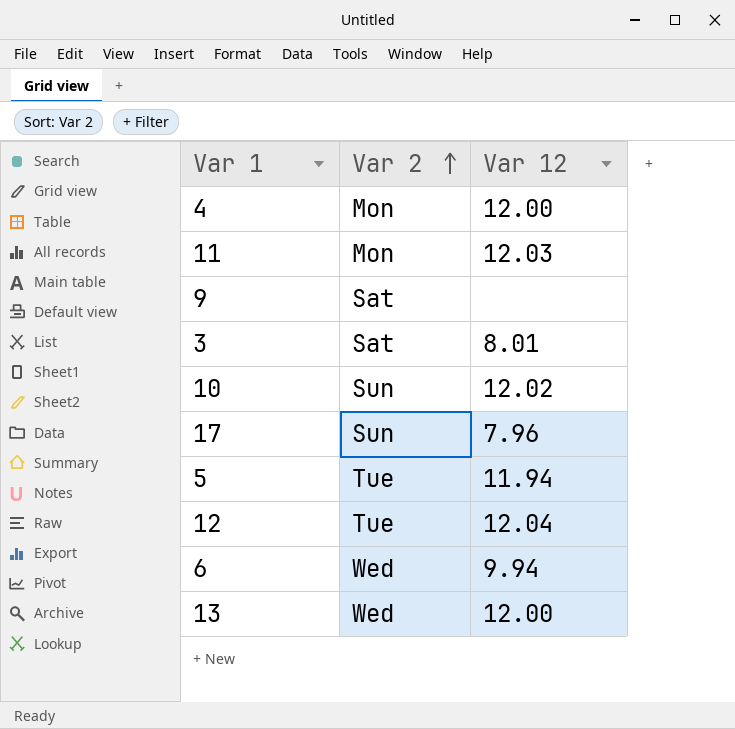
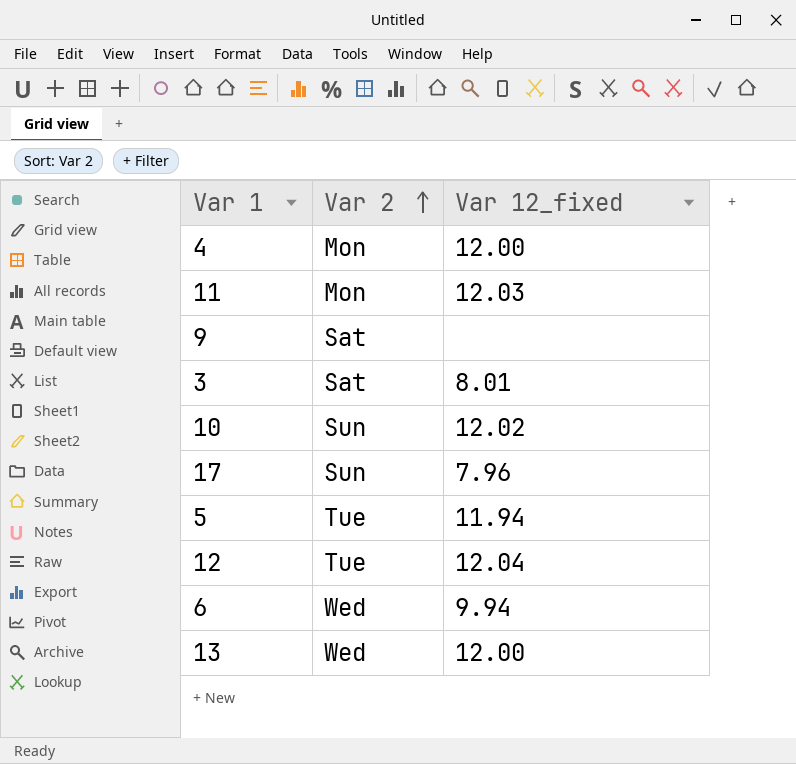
column name: Var 12 -> Var 12_fixed

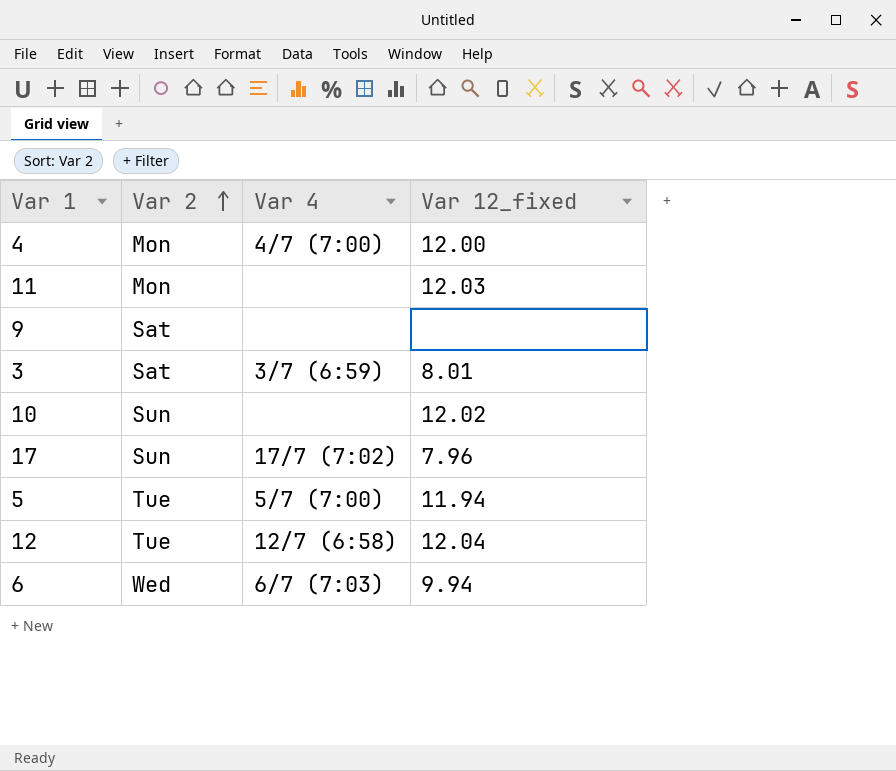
column Var 4 | position: none -> 3
row 13: Wed | 12.00 -> none

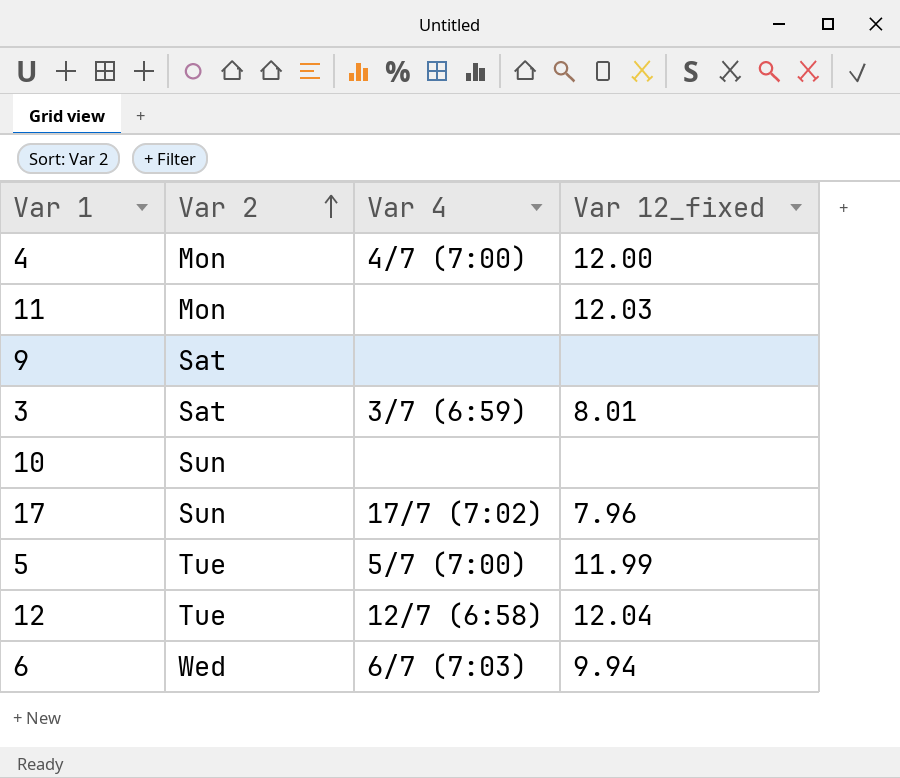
10 | Var 12_fixed: 12.02 -> none
5 | Var 12_fixed: 11.94 -> 11.99

